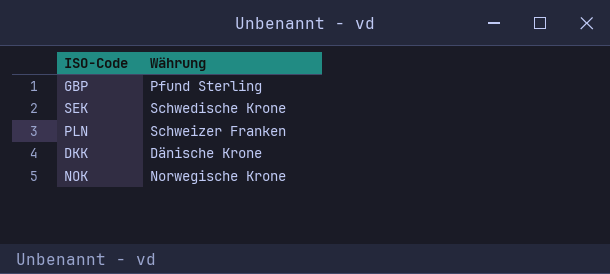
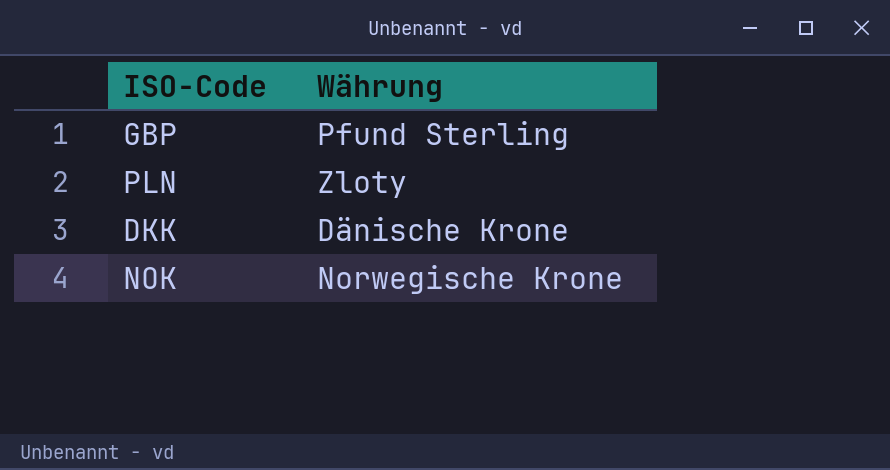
row SEK: Schwedische Krone -> none
PLN | Währung: Schweizer Franken -> Zloty

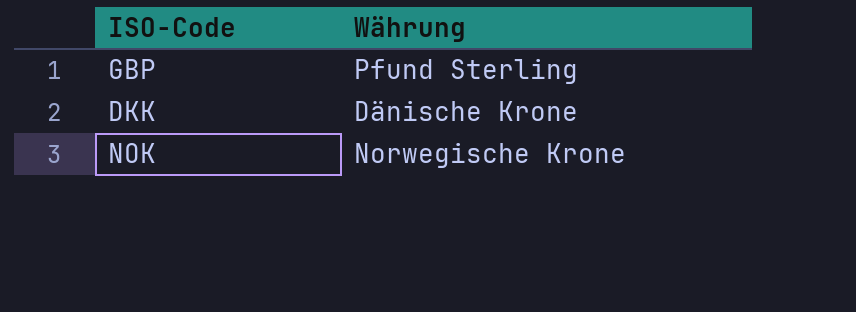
row PLN: Zloty -> none

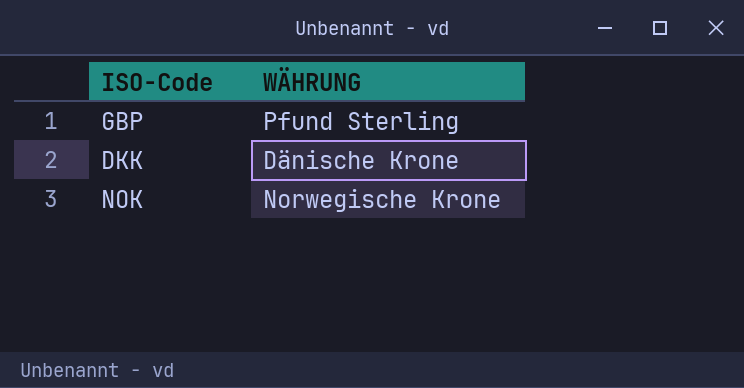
column name: Währung -> WÄHRUNG

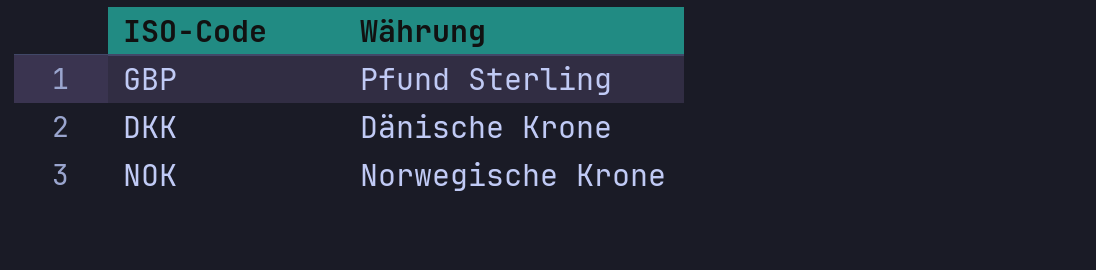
column name: WÄHRUNG -> Währung

